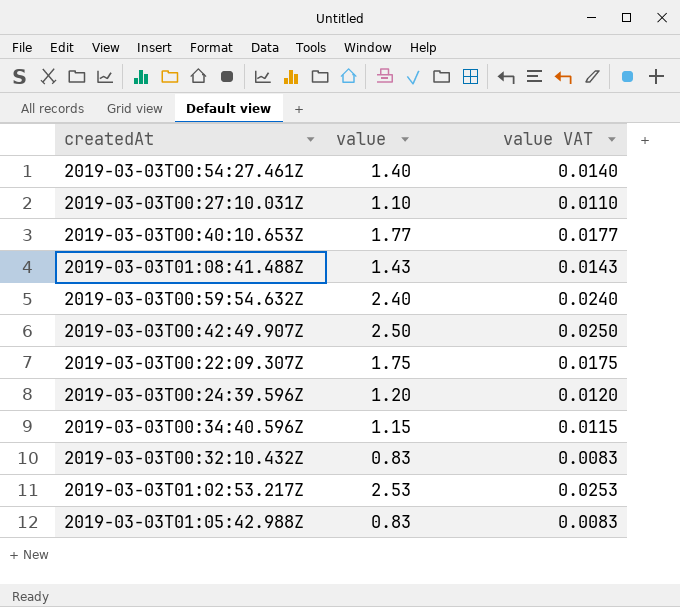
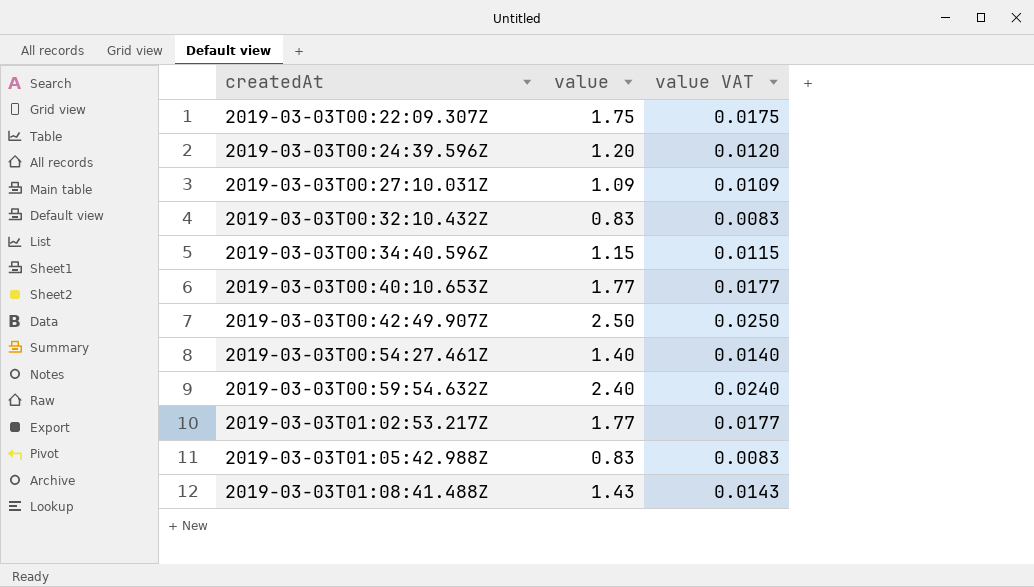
row order: none -> createdAt ascending
2019-03-03T00:27:10.031Z | value: 1.10 -> 1.09
2019-03-03T00:27:10.031Z | value VAT: 0.0110 -> 0.0109
2019-03-03T01:02:53.217Z | value: 2.53 -> 1.77
2019-03-03T01:02:53.217Z | value VAT: 0.0253 -> 0.0177

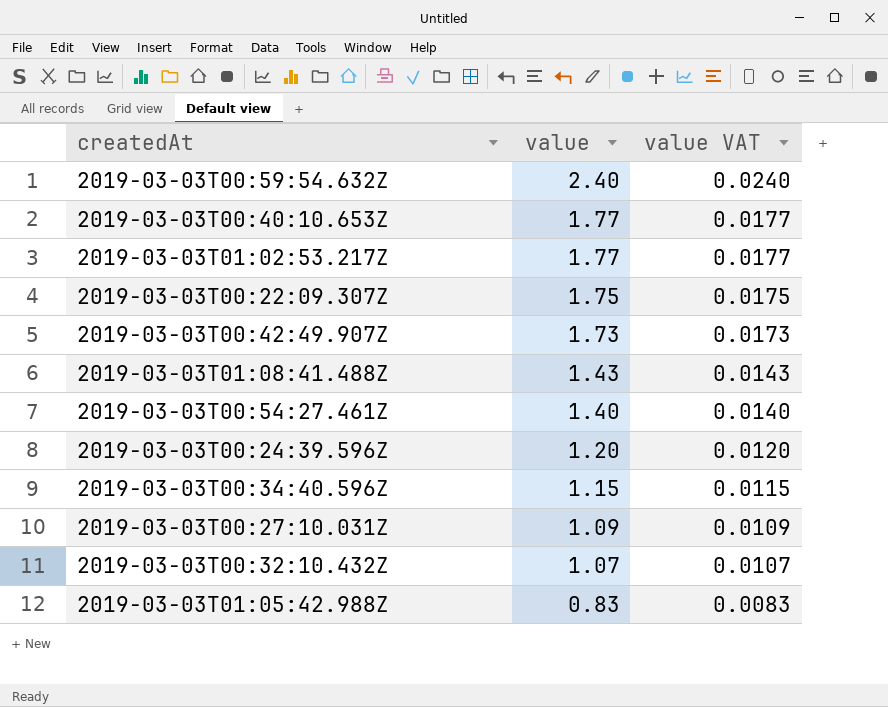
row order: createdAt ascending -> value descending
2019-03-03T00:42:49.907Z | value: 2.50 -> 1.73
2019-03-03T00:42:49.907Z | value VAT: 0.0250 -> 0.0173
2019-03-03T00:32:10.432Z | value: 0.83 -> 1.07
2019-03-03T00:32:10.432Z | value VAT: 0.0083 -> 0.0107

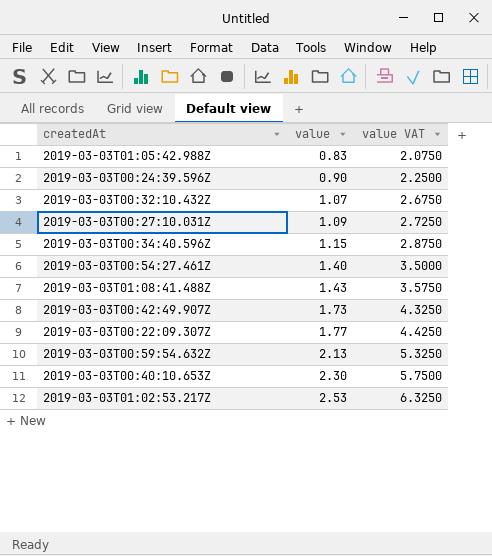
row order: value descending -> value ascending
column value VAT | formula: [value] * 0.01 -> [value] * 2.5
2019-03-03T00:24:39.596Z | value: 1.20 -> 0.90
2019-03-03T00:22:09.307Z | value: 1.75 -> 1.77
2019-03-03T00:59:54.632Z | value: 2.40 -> 2.13
2019-03-03T00:40:10.653Z | value: 1.77 -> 2.30
2019-03-03T01:02:53.217Z | value: 1.77 -> 2.53

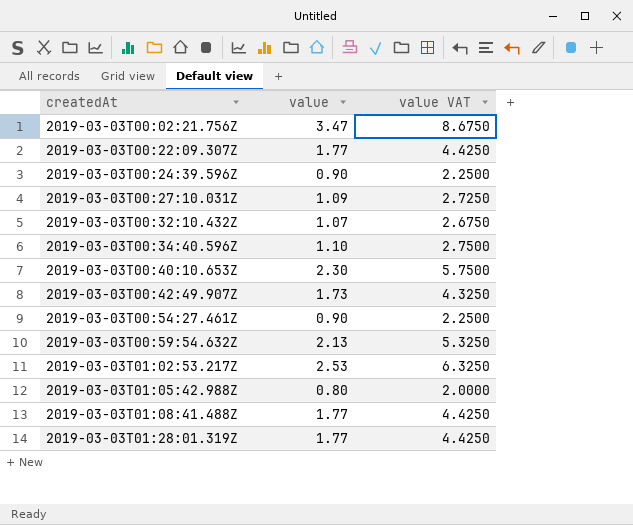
row order: value ascending -> createdAt ascending
row 2019-03-03T00:02:21.756Z: none -> 3.47 | 8.6750
2019-03-03T00:34:40.596Z | value: 1.15 -> 1.10
2019-03-03T00:34:40.596Z | value VAT: 2.8750 -> 2.7500
2019-03-03T00:54:27.461Z | value: 1.40 -> 0.90
2019-03-03T00:54:27.461Z | value VAT: 3.5000 -> 2.2500
2019-03-03T01:05:42.988Z | value: 0.83 -> 0.80
2019-03-03T01:05:42.988Z | value VAT: 2.0750 -> 2.0000
2019-03-03T01:08:41.488Z | value: 1.43 -> 1.77
2019-03-03T01:08:41.488Z | value VAT: 3.5750 -> 4.4250
row 2019-03-03T01:28:01.319Z: none -> 1.77 | 4.4250

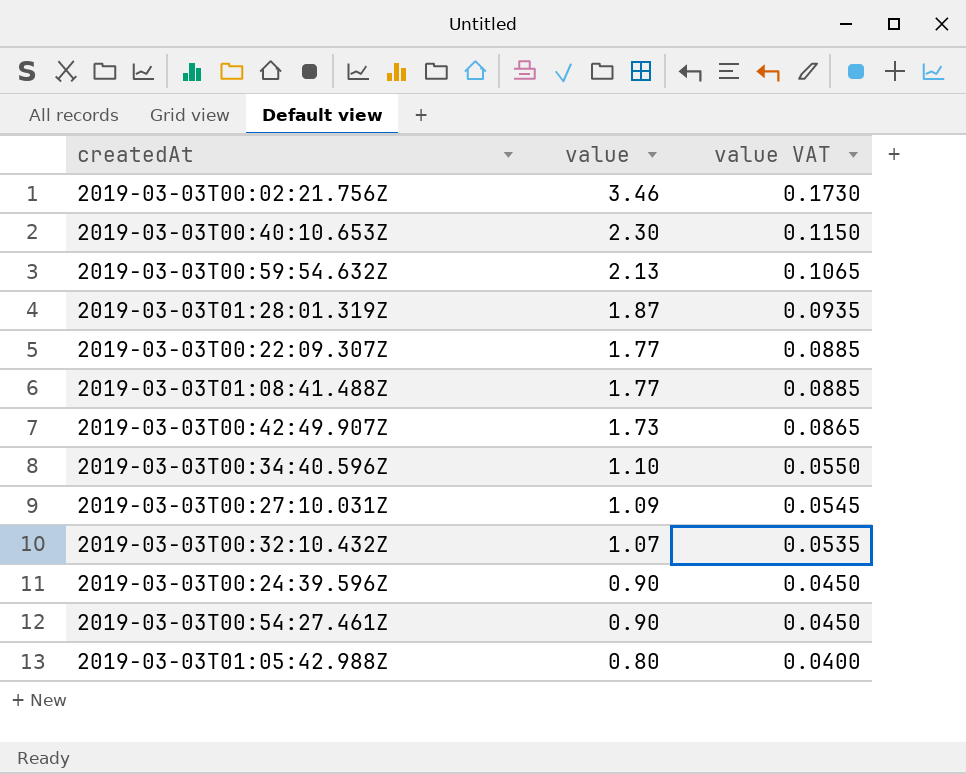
row order: createdAt ascending -> value descending
column value VAT | formula: [value] * 2.5 -> [value] * 0.05
row 2019-03-03T01:02:53.217Z: 2.53 | 6.3250 -> none
2019-03-03T00:02:21.756Z | value: 3.47 -> 3.46
2019-03-03T01:28:01.319Z | value: 1.77 -> 1.87

